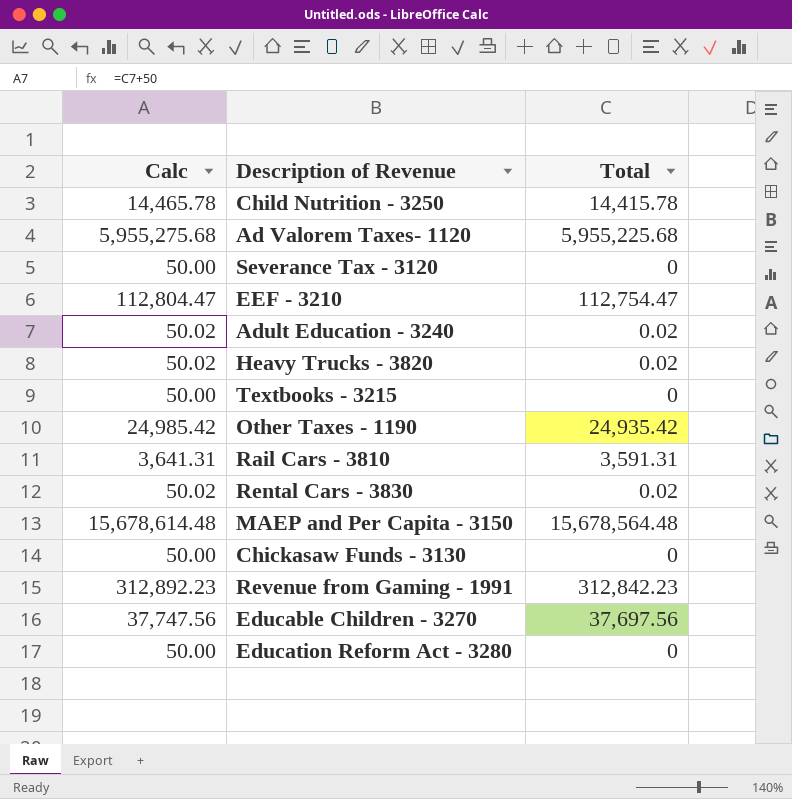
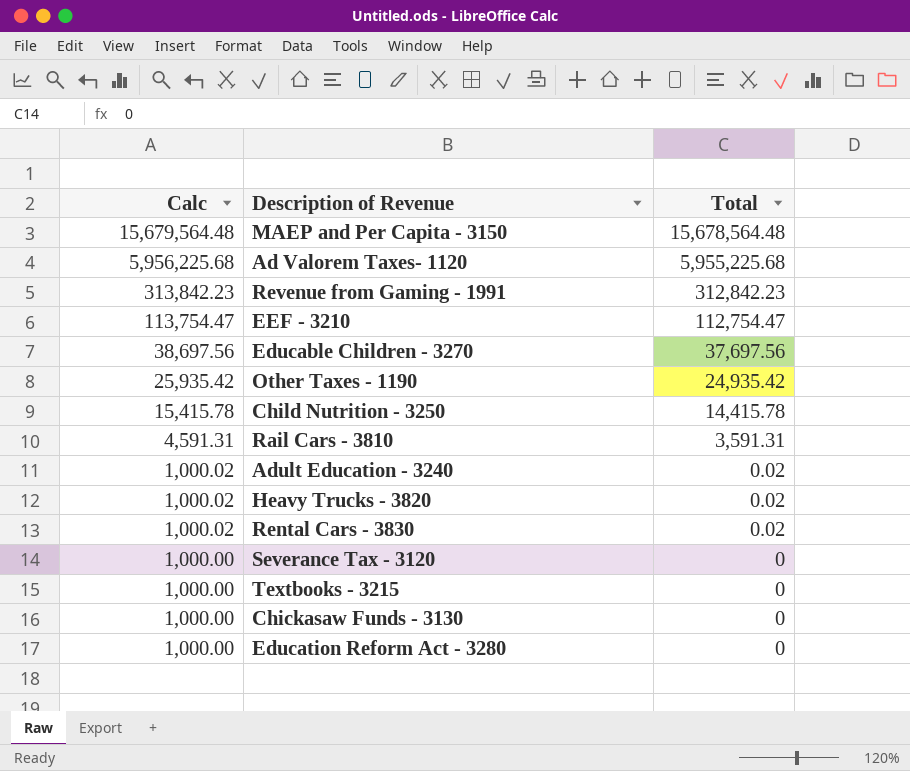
row order: none -> Calc descending
column Calc | formula: [Total] + 50 -> [Total] + 1000

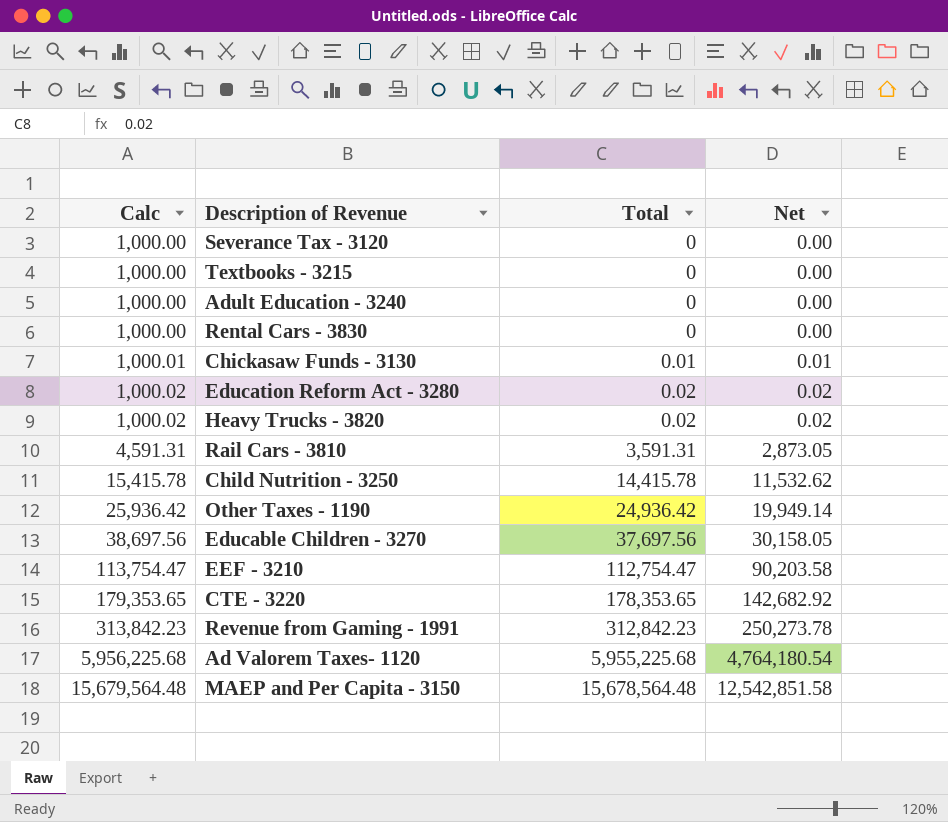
row order: Calc descending -> Calc ascending
column Net | formula: none -> [Total] * 0.8
Adult Education - 3240 | Calc: 1,000.02 -> 1,000.00
Adult Education - 3240 | Total: 0.02 -> 0
Rental Cars - 3830 | Calc: 1,000.02 -> 1,000.00
Rental Cars - 3830 | Total: 0.02 -> 0
Chickasaw Funds - 3130 | Calc: 1,000.00 -> 1,000.01
Chickasaw Funds - 3130 | Total: 0 -> 0.01
Education Reform Act - 3280 | Calc: 1,000.00 -> 1,000.02
Education Reform Act - 3280 | Total: 0 -> 0.02
Other Taxes - 1190 | Calc: 25,935.42 -> 25,936.42
Other Taxes - 1190 | Total: 24,935.42 -> 24,936.42
row CTE - 3220: none -> 179,353.65 | 178,353.65 | 142,682.92

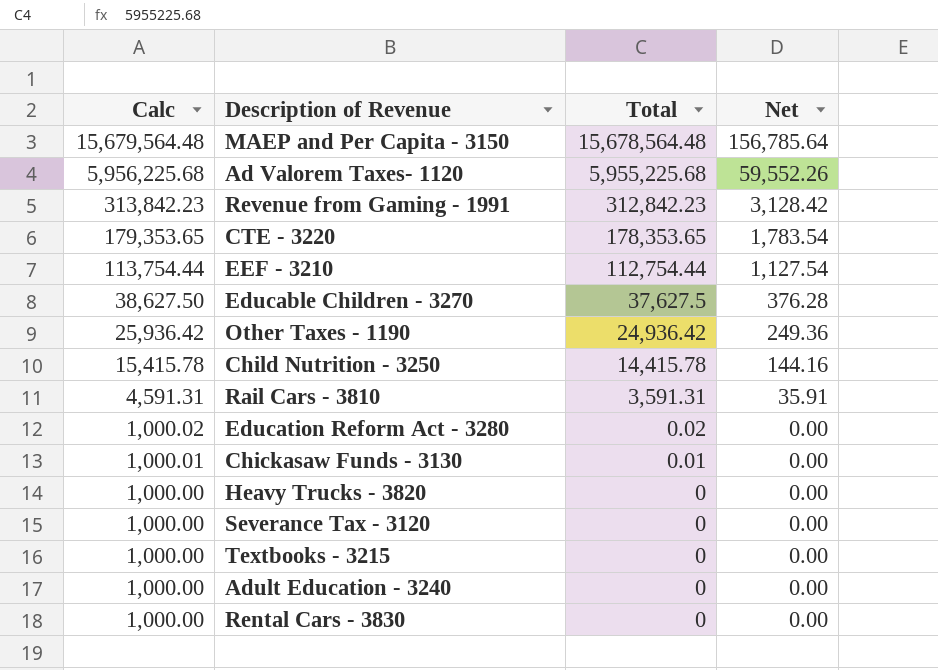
row order: Calc ascending -> Calc descending
column Net | formula: [Total] * 0.8 -> [Total] * 0.01
EEF - 3210 | Calc: 113,754.47 -> 113,754.44
EEF - 3210 | Total: 112,754.47 -> 112,754.44
Educable Children - 3270 | Calc: 38,697.56 -> 38,627.50
Educable Children - 3270 | Total: 37,697.56 -> 37,627.5
Heavy Trucks - 3820 | Calc: 1,000.02 -> 1,000.00
Heavy Trucks - 3820 | Total: 0.02 -> 0

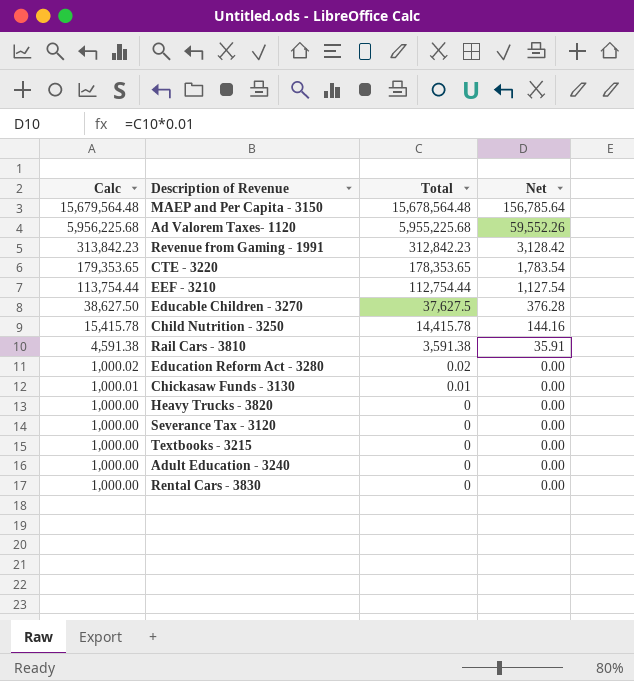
row Other Taxes - 1190: 25,936.42 | 24,936.42 | 249.36 -> none
Rail Cars - 3810 | Calc: 4,591.31 -> 4,591.38
Rail Cars - 3810 | Total: 3,591.31 -> 3,591.38

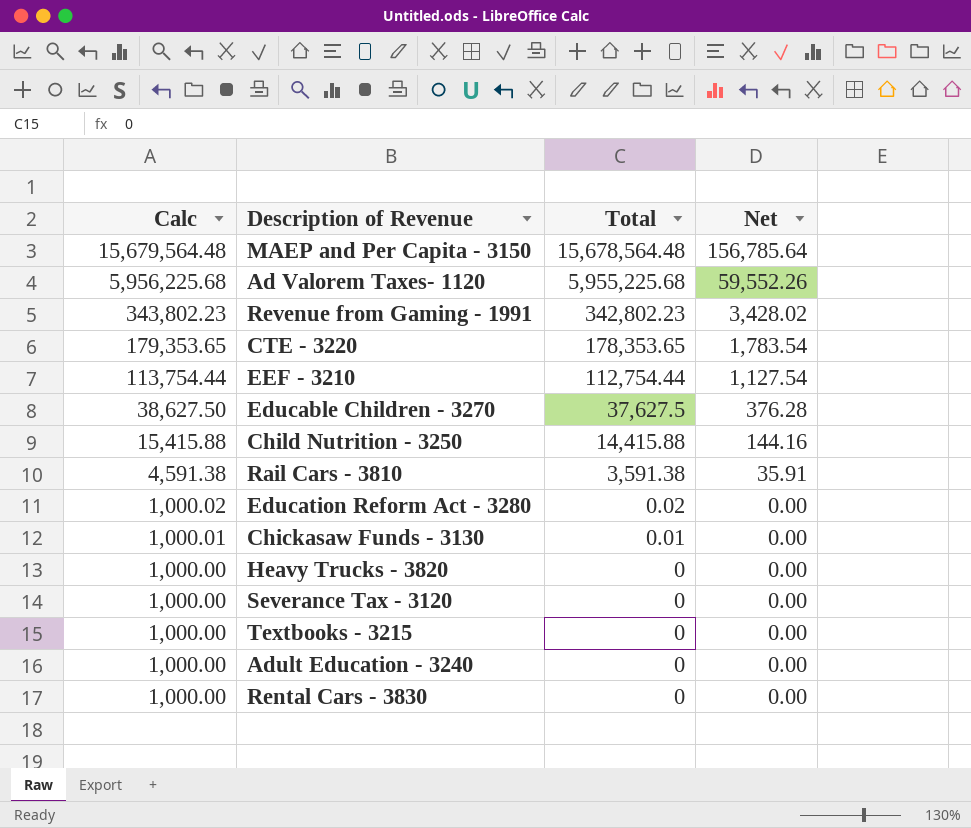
Revenue from Gaming - 1991 | Calc: 313,842.23 -> 343,802.23
Revenue from Gaming - 1991 | Total: 312,842.23 -> 342,802.23
Revenue from Gaming - 1991 | Net: 3,128.42 -> 3,428.02
Child Nutrition - 3250 | Calc: 15,415.78 -> 15,415.88
Child Nutrition - 3250 | Total: 14,415.78 -> 14,415.88

